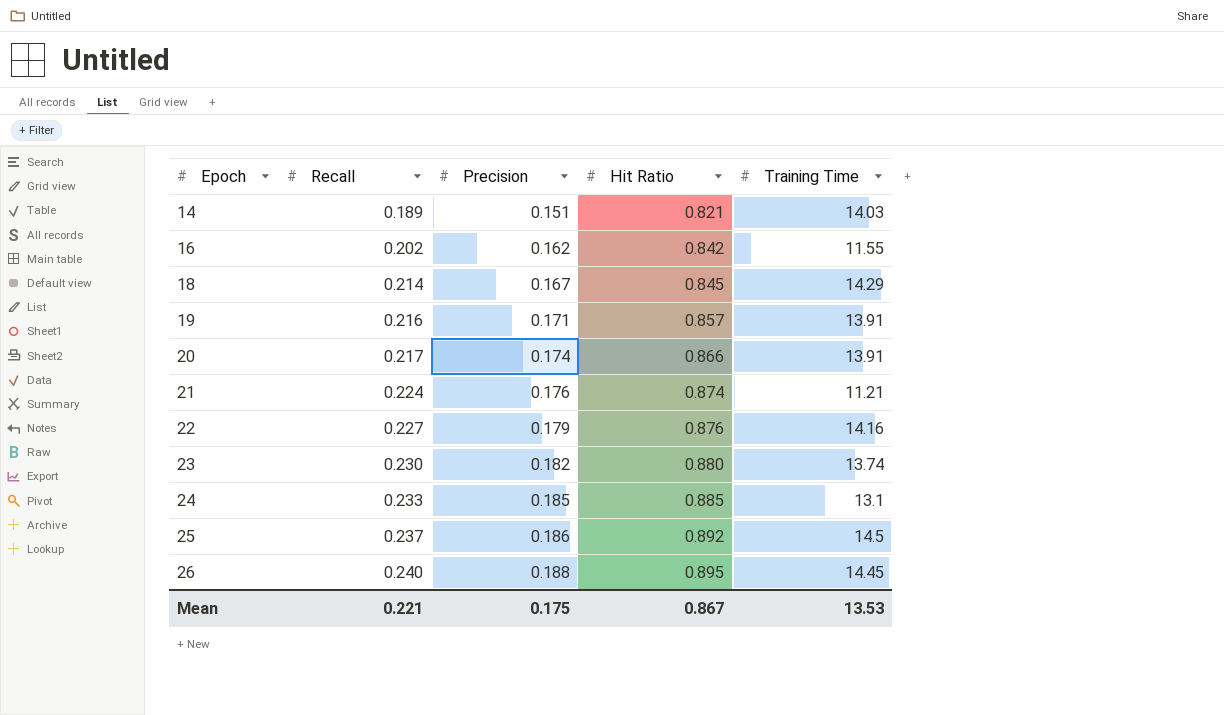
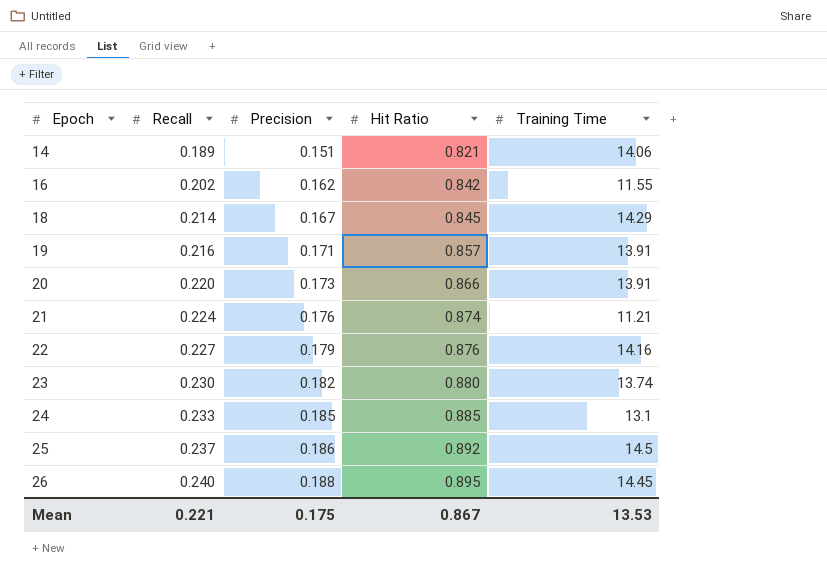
14 | Training Time: 14.03 -> 14.06
20 | Recall: 0.217 -> 0.220
20 | Precision: 0.174 -> 0.173

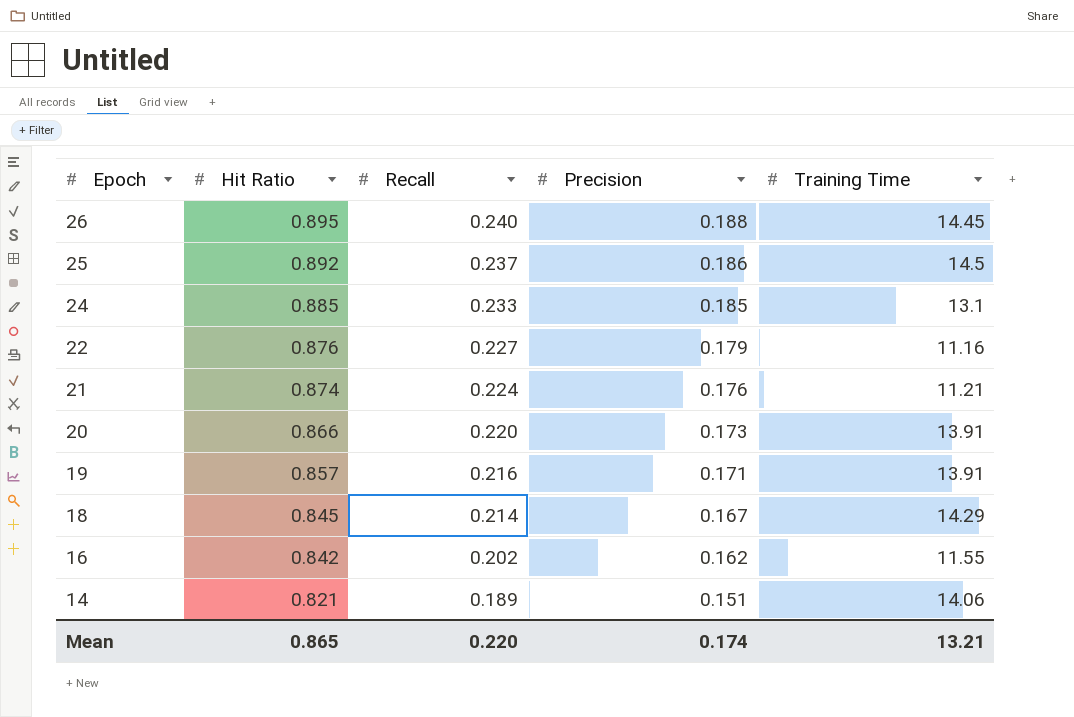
row order: Epoch ascending -> Epoch descending
column Hit Ratio | position: 4 -> 2
row 23: 0.230 | 0.182 | 0.880 | 13.74 -> none
22 | Training Time: 14.16 -> 11.16
Mean | Hit Ratio: 0.867 -> 0.865
Mean | Recall: 0.221 -> 0.220
Mean | Precision: 0.175 -> 0.174
Mean | Training Time: 13.53 -> 13.21

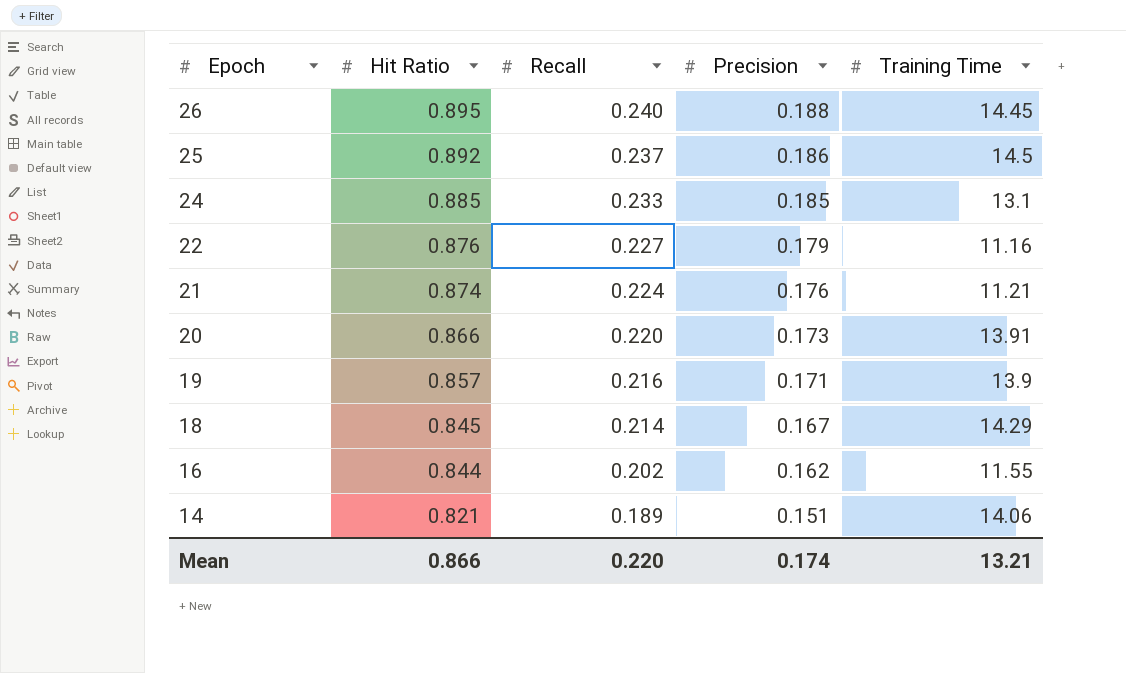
19 | Training Time: 13.91 -> 13.9
16 | Hit Ratio: 0.842 -> 0.844
Mean | Hit Ratio: 0.865 -> 0.866

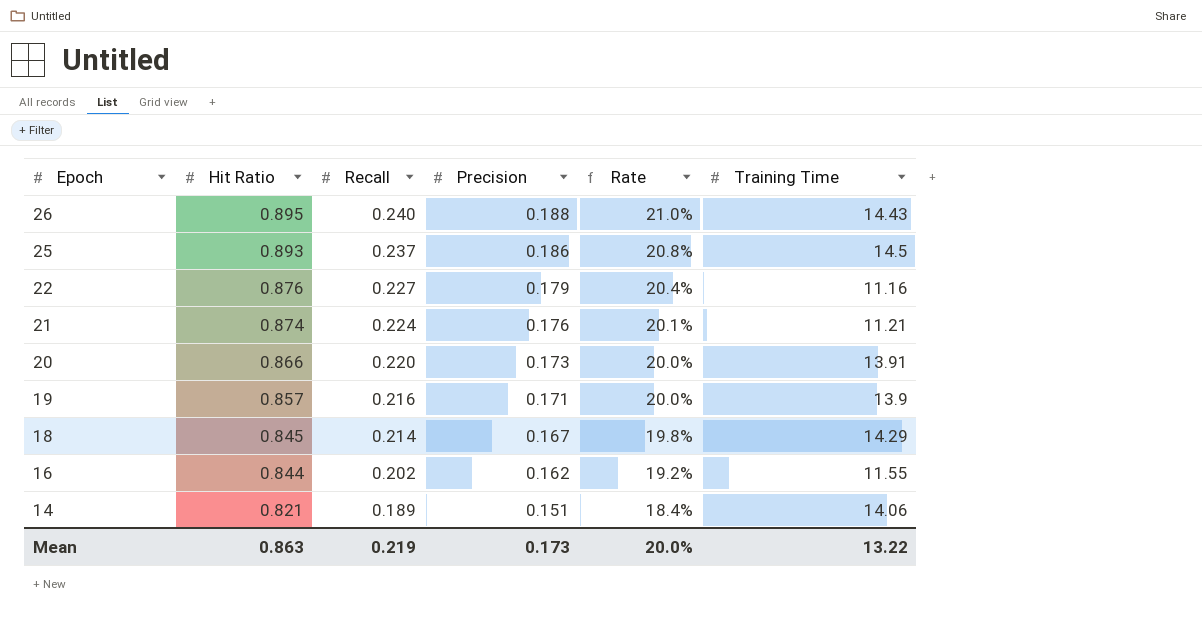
column Rate | formula: none -> [Precision] / [Hit Ratio]
row 24: 0.885 | 0.233 | 0.185 | 13.1 -> none
26 | Training Time: 14.45 -> 14.43
25 | Hit Ratio: 0.892 -> 0.893
Mean | Hit Ratio: 0.866 -> 0.863
Mean | Recall: 0.220 -> 0.219
Mean | Precision: 0.174 -> 0.173
Mean | Training Time: 13.21 -> 13.22

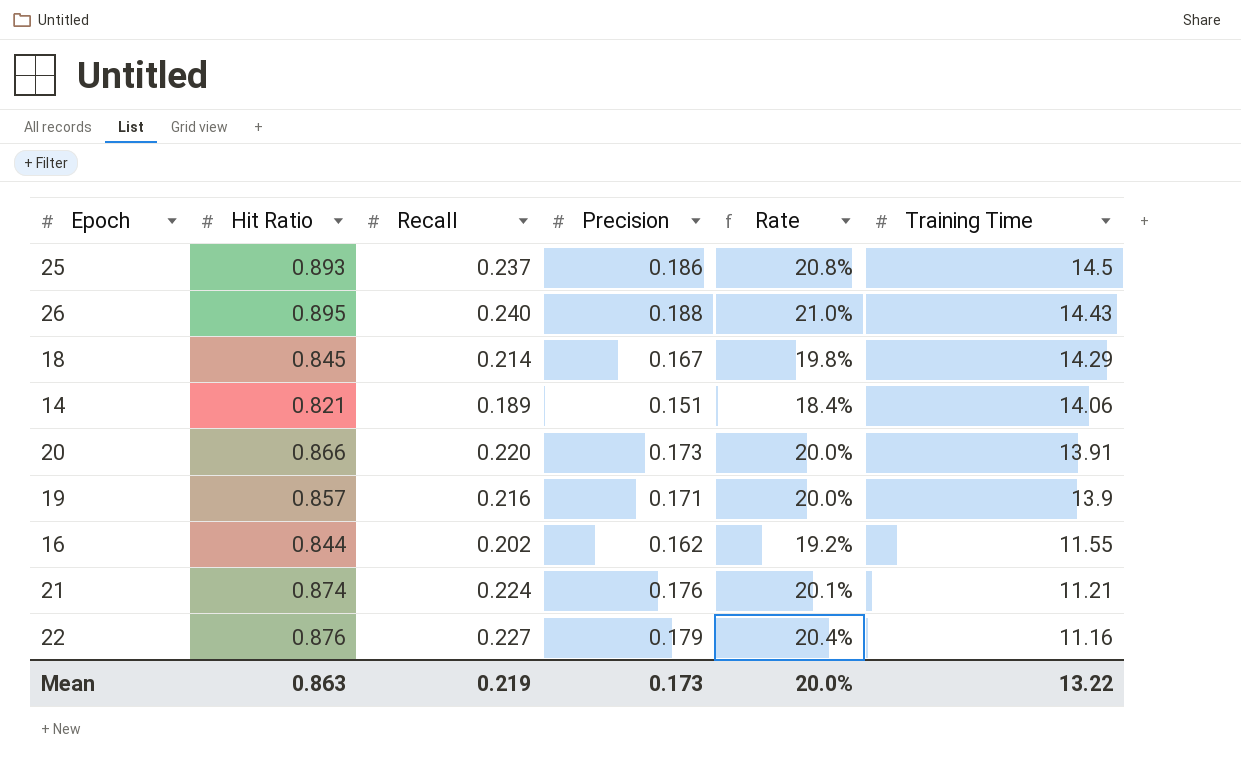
row order: Epoch descending -> Training Time descending

